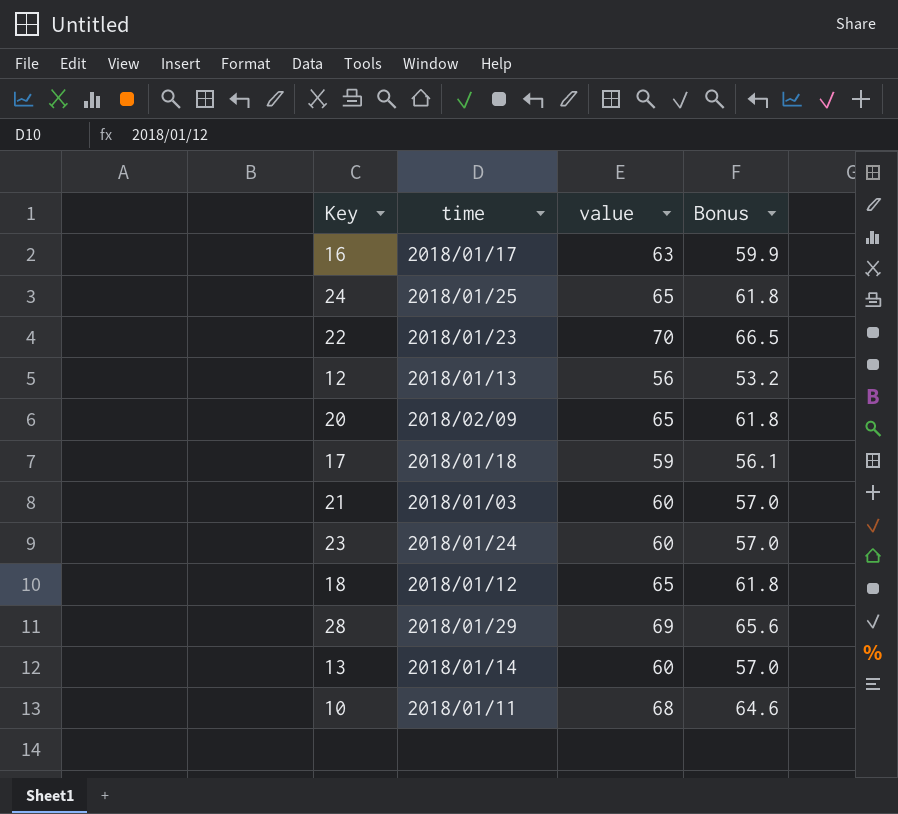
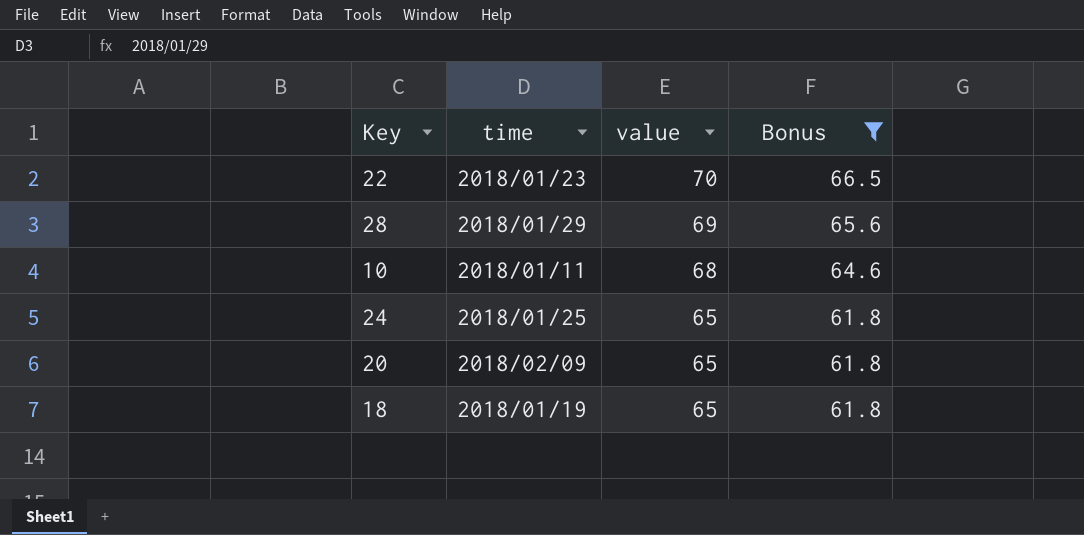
filter: none -> Bonus >= 61.8
row order: none -> value descending
18 | time: 2018/01/12 -> 2018/01/19

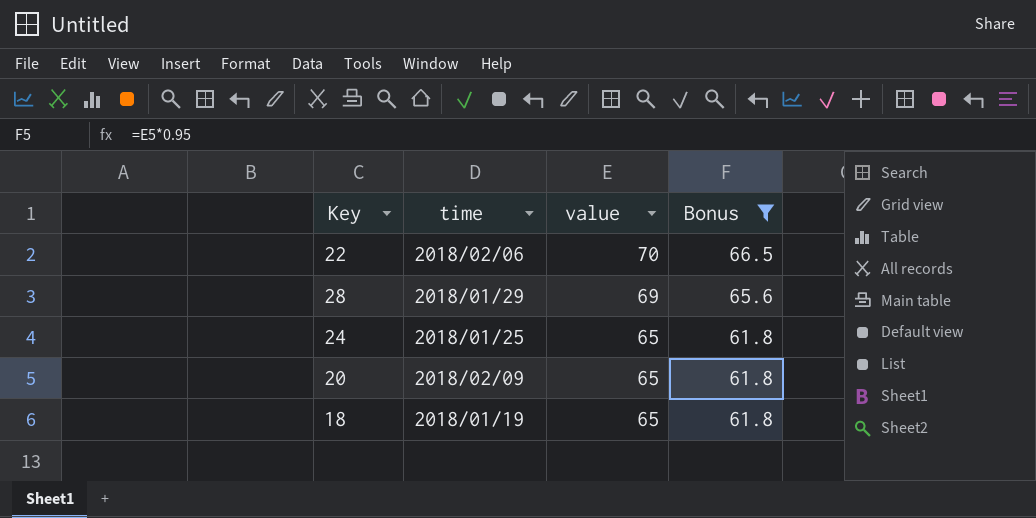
row 10: 2018/01/11 | 68 | 64.6 -> none
22 | time: 2018/01/23 -> 2018/02/06

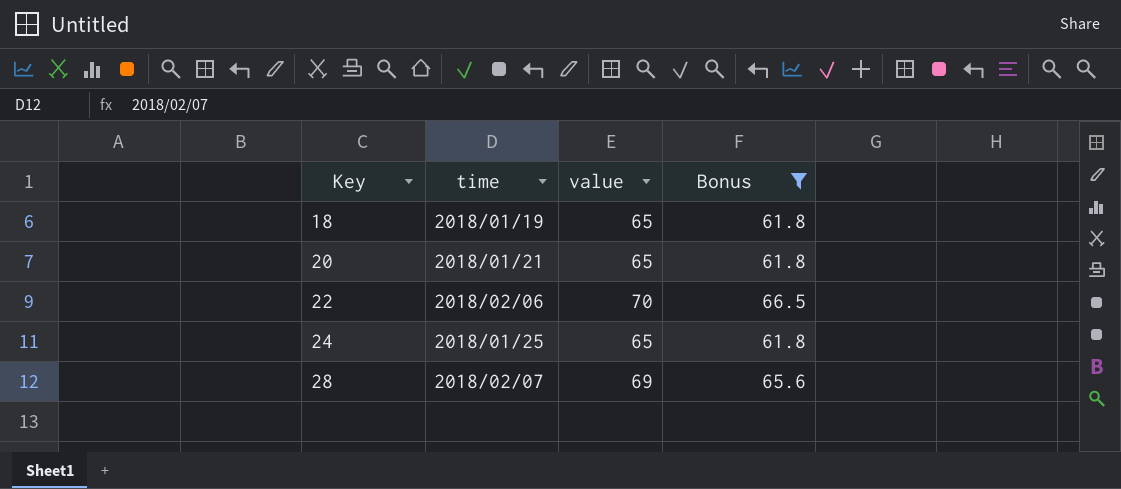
row order: value descending -> Key ascending
20 | time: 2018/02/09 -> 2018/01/21
28 | time: 2018/01/29 -> 2018/02/07

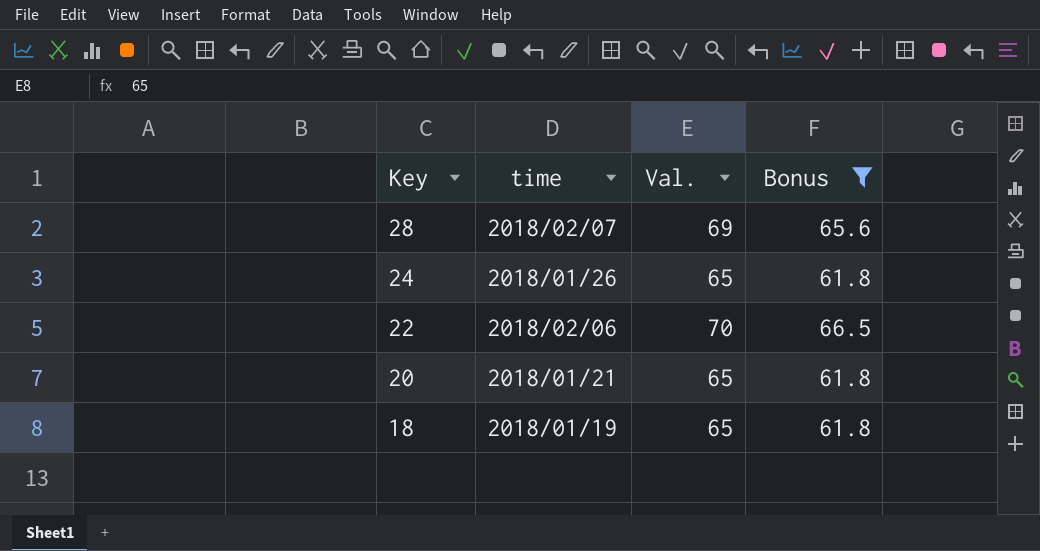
row order: Key ascending -> Key descending
column name: value -> Val.
24 | time: 2018/01/25 -> 2018/01/26

